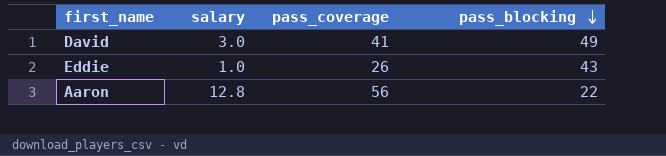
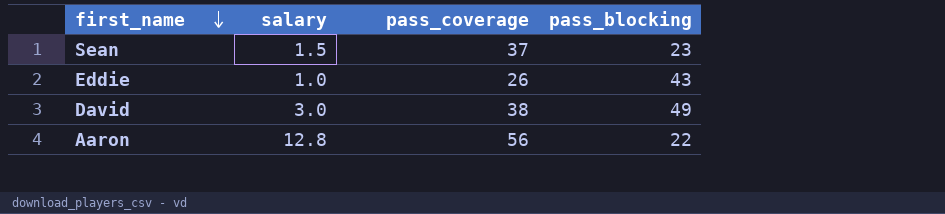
row order: pass_blocking descending -> first_name descending
row Sean: none -> 1.5 | 37 | 23
David | pass_coverage: 41 -> 38

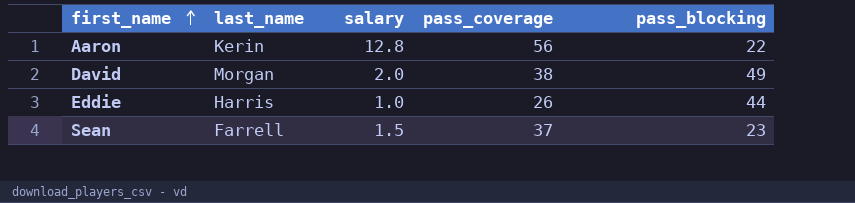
row order: first_name descending -> first_name ascending
column last_name | position: none -> 2
David | salary: 3.0 -> 2.0
Eddie | pass_blocking: 43 -> 44

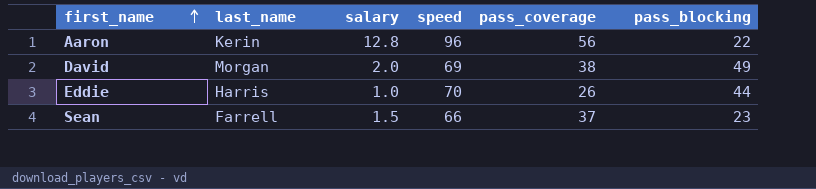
column speed | position: none -> 4

